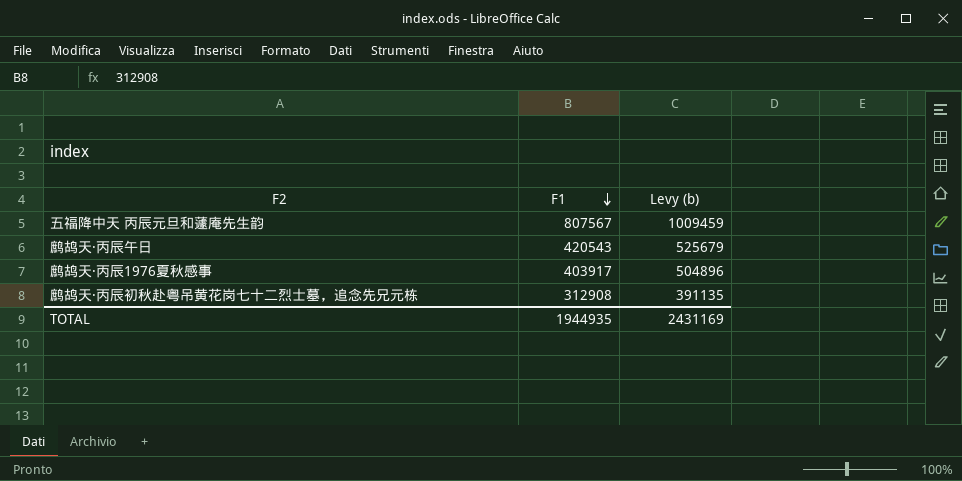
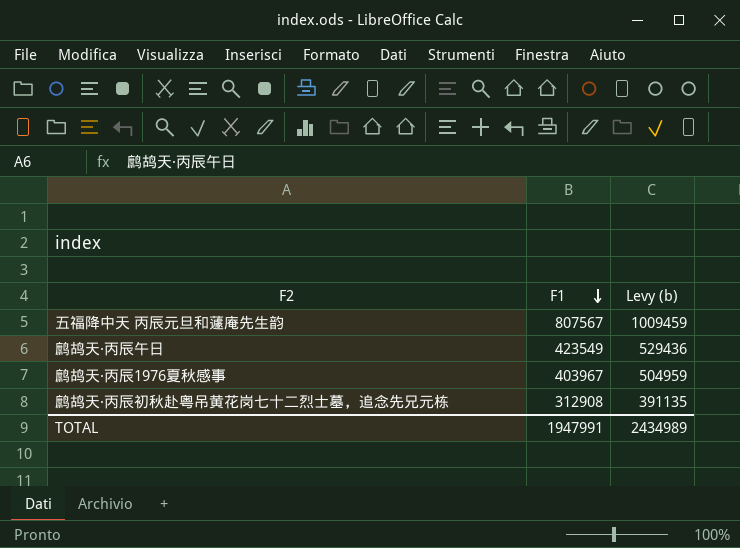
鹧鸪天·丙辰午日 | F1: 420543 -> 423549
鹧鸪天·丙辰午日 | Levy (b): 525679 -> 529436
鹧鸪天·丙辰1976夏秋感事 | F1: 403917 -> 403967
鹧鸪天·丙辰1976夏秋感事 | Levy (b): 504896 -> 504959
TOTAL | F1: 1944935 -> 1947991
TOTAL | Levy (b): 2431169 -> 2434989

